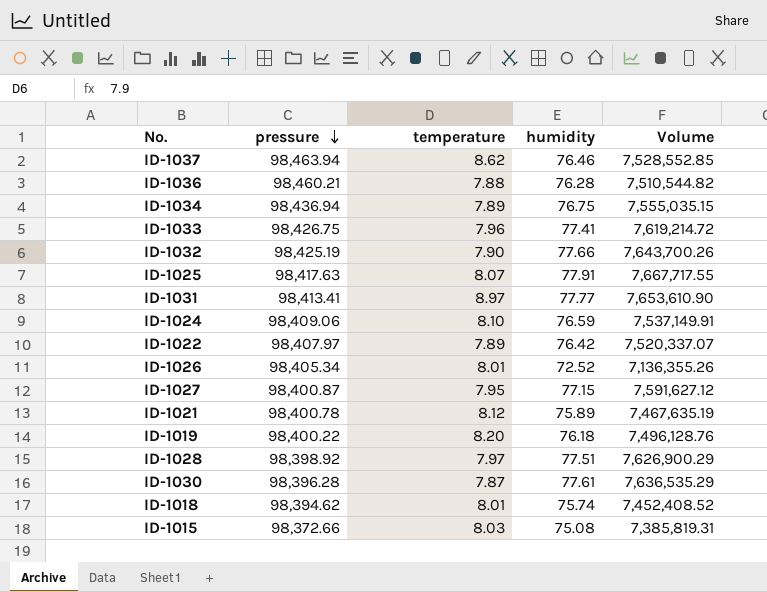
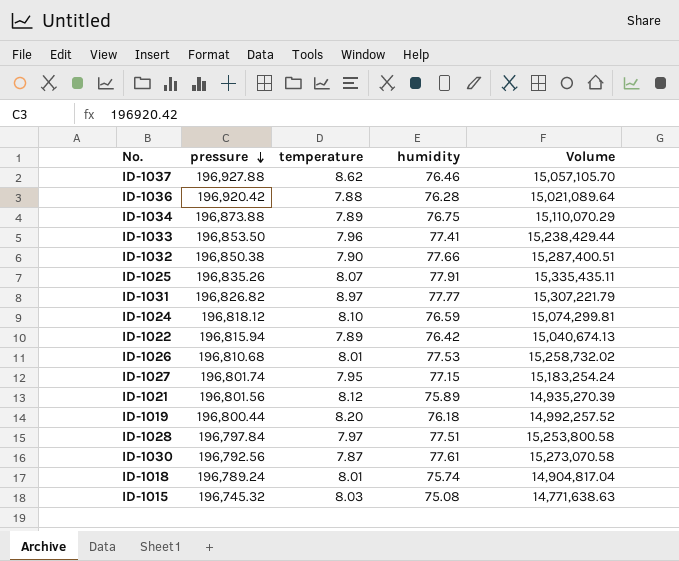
ID-1037 | pressure: 98,463.94 -> 196,927.88
ID-1037 | Volume: 7,528,552.85 -> 15,057,105.70
ID-1036 | pressure: 98,460.21 -> 196,920.42
ID-1036 | Volume: 7,510,544.82 -> 15,021,089.64
ID-1034 | pressure: 98,436.94 -> 196,873.88
ID-1034 | Volume: 7,555,035.15 -> 15,110,070.29
ID-1033 | pressure: 98,426.75 -> 196,853.50
ID-1033 | Volume: 7,619,214.72 -> 15,238,429.44
ID-1032 | pressure: 98,425.19 -> 196,850.38
ID-1032 | Volume: 7,643,700.26 -> 15,287,400.51
ID-1025 | pressure: 98,417.63 -> 196,835.26
ID-1025 | Volume: 7,667,717.55 -> 15,335,435.11
ID-1031 | pressure: 98,413.41 -> 196,826.82
ID-1031 | Volume: 7,653,610.90 -> 15,307,221.79
ID-1024 | pressure: 98,409.06 -> 196,818.12
ID-1024 | Volume: 7,537,149.91 -> 15,074,299.81
ID-1022 | pressure: 98,407.97 -> 196,815.94
ID-1022 | Volume: 7,520,337.07 -> 15,040,674.13
ID-1026 | pressure: 98,405.34 -> 196,810.68
ID-1026 | humidity: 72.52 -> 77.53
ID-1026 | Volume: 7,136,355.26 -> 15,258,732.02
ID-1027 | pressure: 98,400.87 -> 196,801.74
ID-1027 | Volume: 7,591,627.12 -> 15,183,254.24
ID-1021 | pressure: 98,400.78 -> 196,801.56
ID-1021 | Volume: 7,467,635.19 -> 14,935,270.39
ID-1019 | pressure: 98,400.22 -> 196,800.44
ID-1019 | Volume: 7,496,128.76 -> 14,992,257.52
ID-1028 | pressure: 98,398.92 -> 196,797.84
ID-1028 | Volume: 7,626,900.29 -> 15,253,800.58
ID-1030 | pressure: 98,396.28 -> 196,792.56
ID-1030 | Volume: 7,636,535.29 -> 15,273,070.58
ID-1018 | pressure: 98,394.62 -> 196,789.24
ID-1018 | Volume: 7,452,408.52 -> 14,904,817.04
ID-1015 | pressure: 98,372.66 -> 196,745.32
ID-1015 | Volume: 7,385,819.31 -> 14,771,638.63

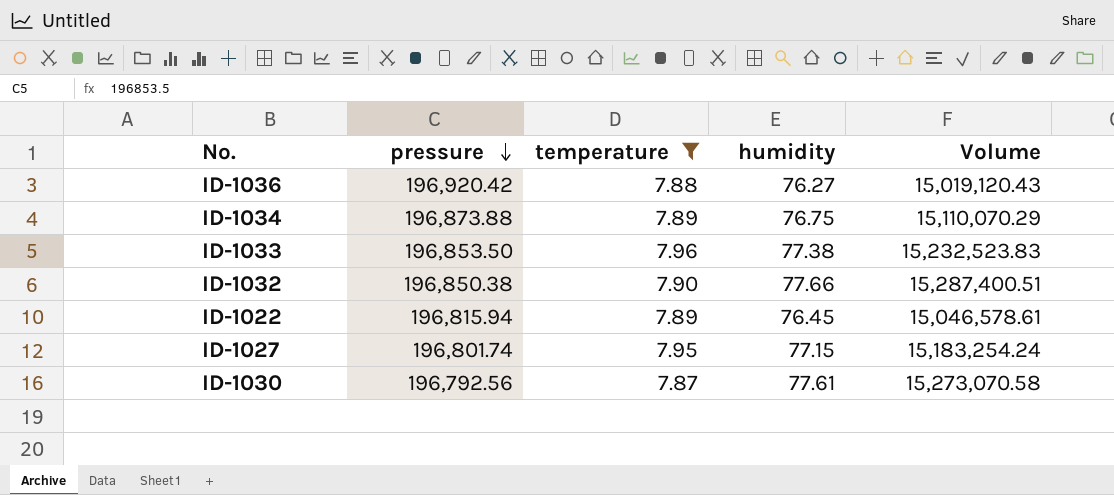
filter: none -> temperature <= 7.96
ID-1036 | humidity: 76.28 -> 76.27
ID-1036 | Volume: 15,021,089.64 -> 15,019,120.43
ID-1033 | humidity: 77.41 -> 77.38
ID-1033 | Volume: 15,238,429.44 -> 15,232,523.83
ID-1022 | humidity: 76.42 -> 76.45
ID-1022 | Volume: 15,040,674.13 -> 15,046,578.61

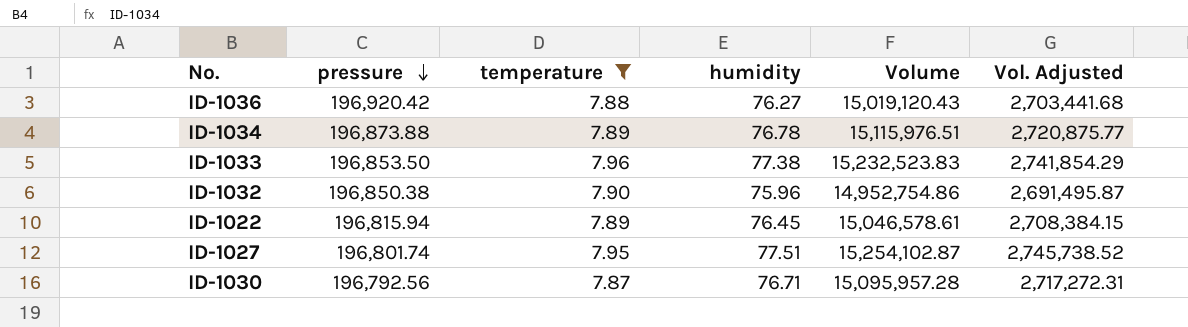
column Vol. Adjusted | formula: none -> [Volume] * 0.18
ID-1034 | humidity: 76.75 -> 76.78
ID-1034 | Volume: 15,110,070.29 -> 15,115,976.51
ID-1032 | humidity: 77.66 -> 75.96
ID-1032 | Volume: 15,287,400.51 -> 14,952,754.86
ID-1027 | humidity: 77.15 -> 77.51
ID-1027 | Volume: 15,183,254.24 -> 15,254,102.87
ID-1030 | humidity: 77.61 -> 76.71
ID-1030 | Volume: 15,273,070.58 -> 15,095,957.28

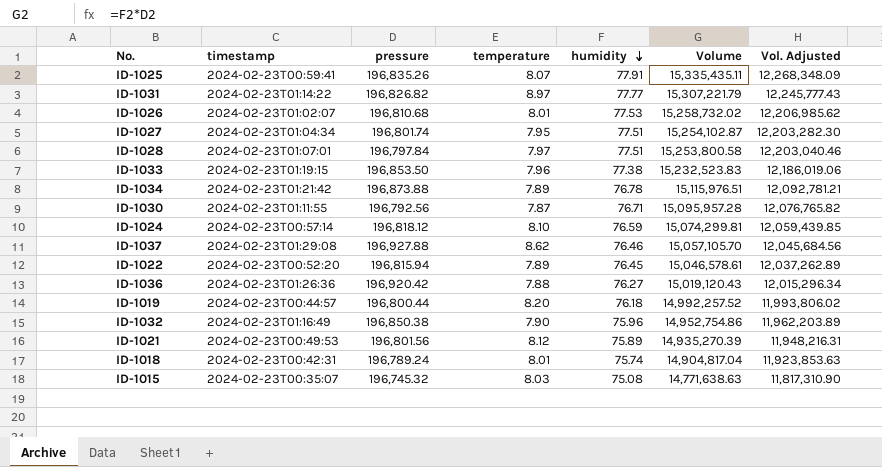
filter: temperature <= 7.96 -> none
row order: pressure descending -> humidity descending
column timestamp | position: none -> 2
column Vol. Adjusted | formula: [Volume] * 0.18 -> [Volume] * 0.8

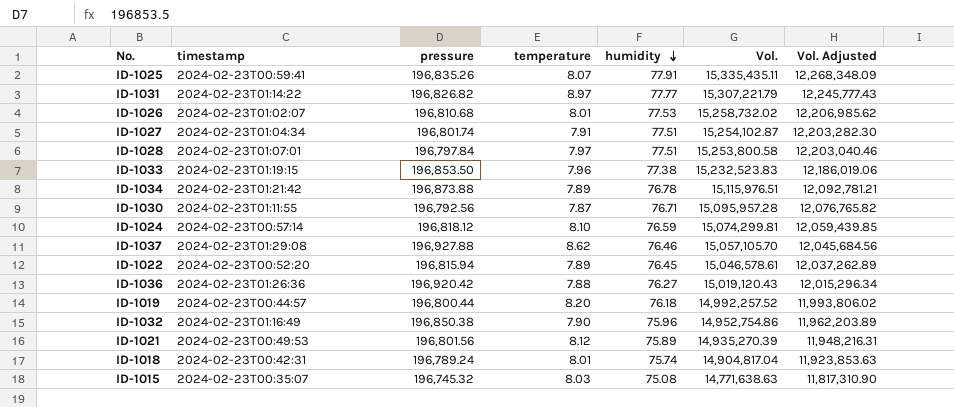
column name: Volume -> Vol.
ID-1027 | temperature: 7.95 -> 7.91

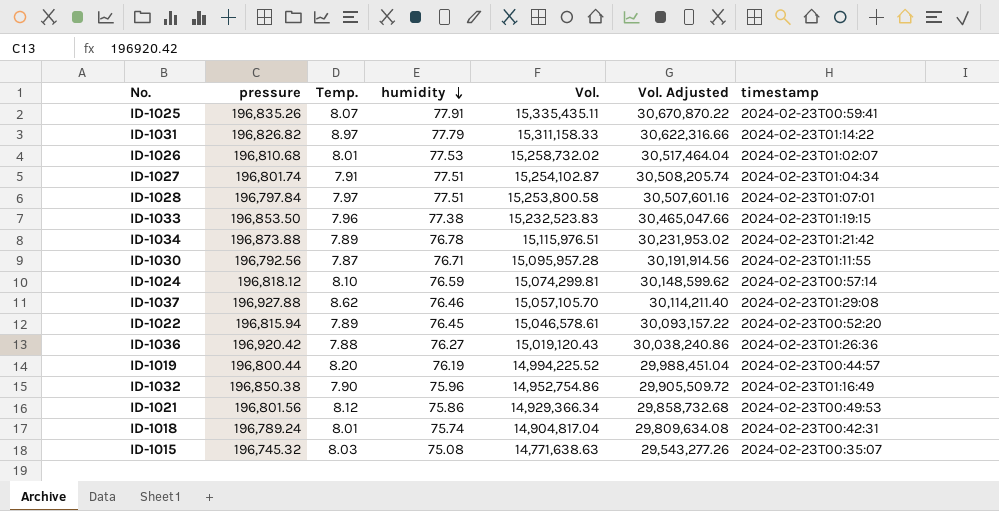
column name: temperature -> Temp.
column Vol. Adjusted | formula: [Vol.] * 0.8 -> [Vol.] * 2
column timestamp | position: 2 -> 7
ID-1031 | humidity: 77.77 -> 77.79
ID-1031 | Vol.: 15,307,221.79 -> 15,311,158.33
ID-1019 | humidity: 76.18 -> 76.19
ID-1019 | Vol.: 14,992,257.52 -> 14,994,225.52
ID-1021 | humidity: 75.89 -> 75.86
ID-1021 | Vol.: 14,935,270.39 -> 14,929,366.34

